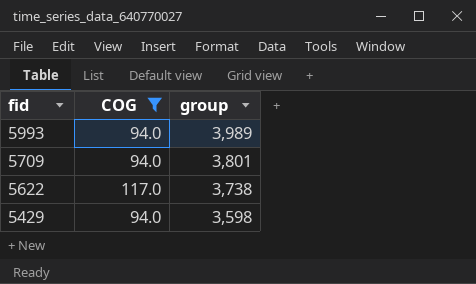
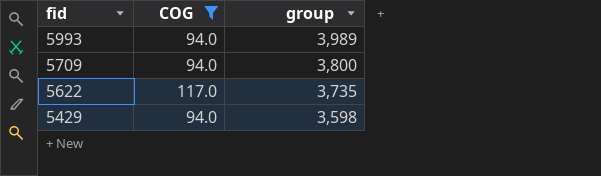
5709 | group: 3,801 -> 3,800
5622 | group: 3,738 -> 3,735

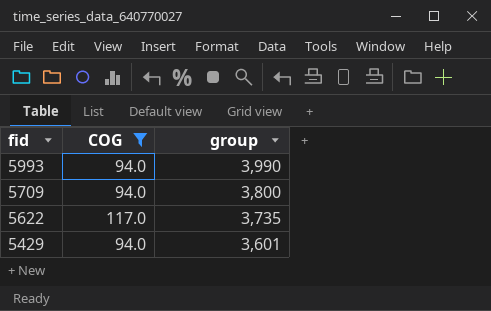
5993 | group: 3,989 -> 3,990
5429 | group: 3,598 -> 3,601

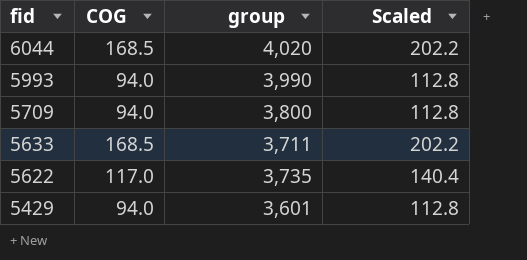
filter: COG != 168.5 -> none
column Scaled | formula: none -> [COG] * 1.2

